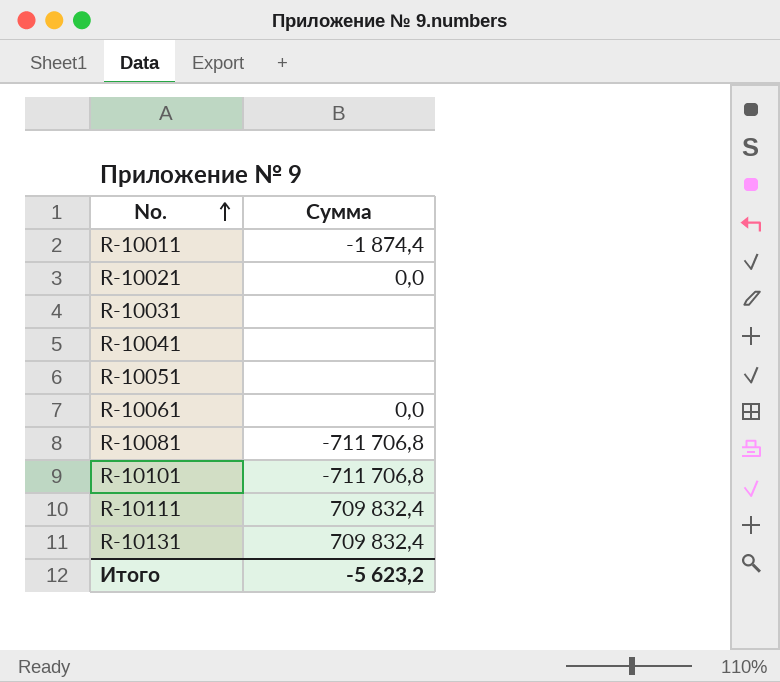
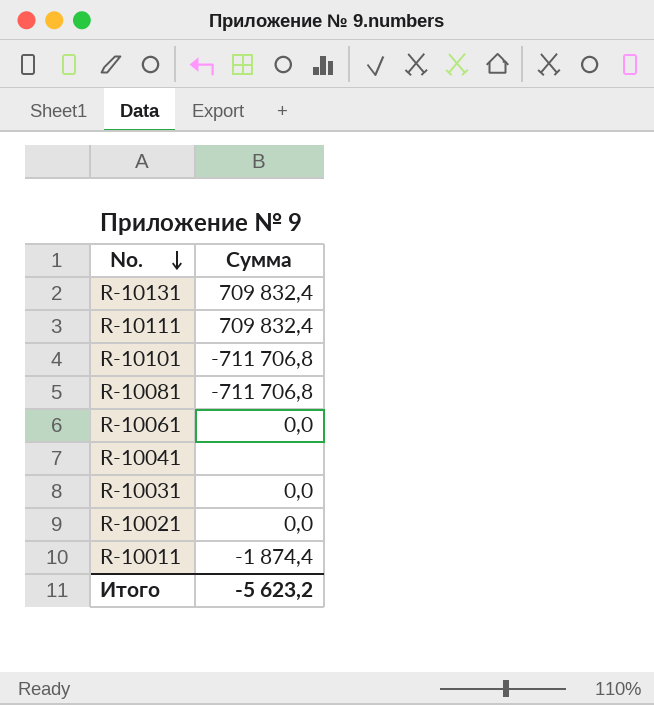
row order: No. ascending -> No. descending
row R-10051: none -> none
R-10031 | Сумма: none -> 0,0

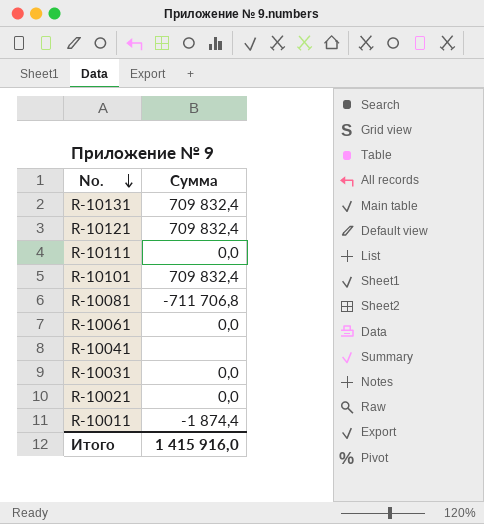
row R-10121: none -> 709 832,4
R-10111 | Сумма: 709 832,4 -> 0,0
R-10101 | Сумма: -711 706,8 -> 709 832,4
Итого | Сумма: -5 623,2 -> 1 415 916,0

